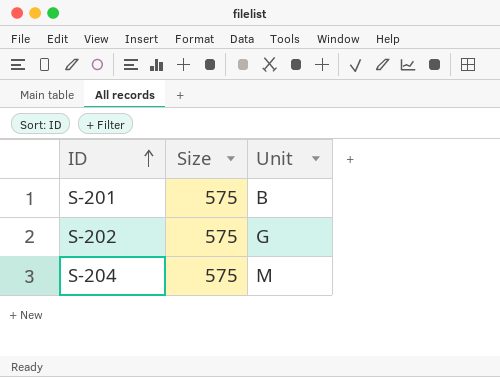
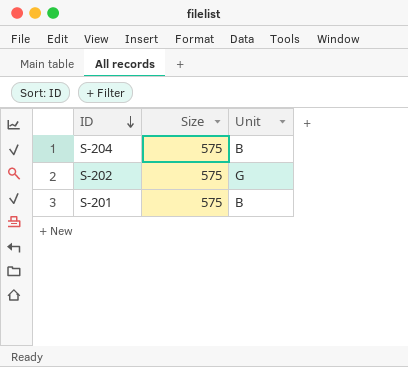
row order: ID ascending -> ID descending
S-204 | Unit: M -> B

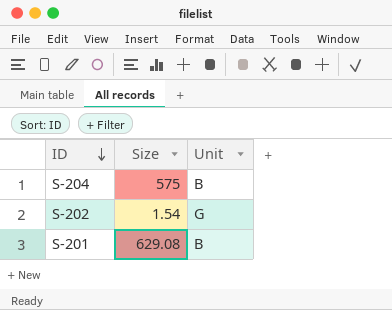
S-202 | Size: 575 -> 1.54
S-201 | Size: 575 -> 629.08

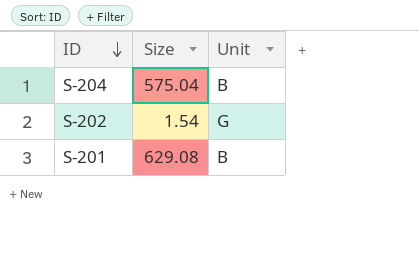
S-204 | Size: 575 -> 575.04

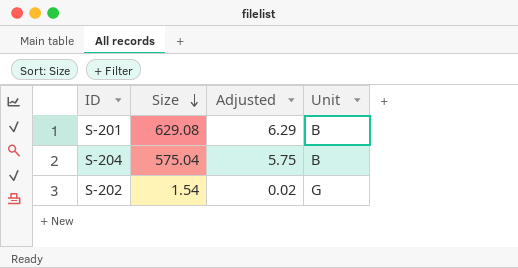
row order: ID descending -> Size descending
column Adjusted | formula: none -> [Size] * 0.01

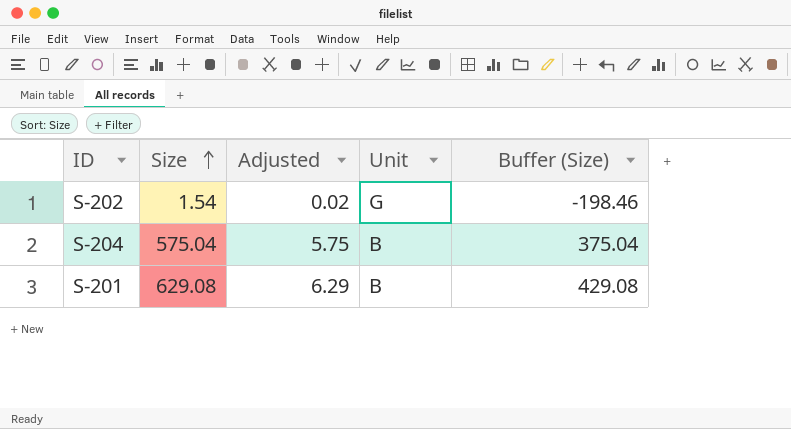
row order: Size descending -> Size ascending
column Buffer (Size) | formula: none -> [Size] - 200

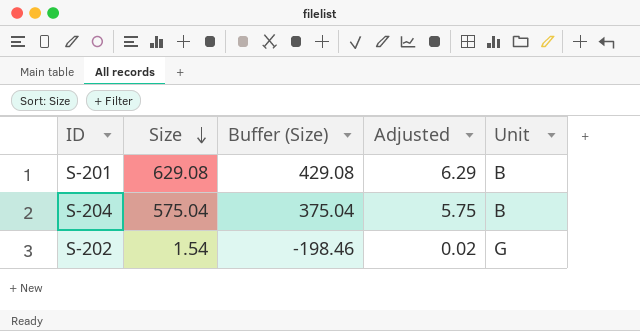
row order: Size ascending -> Size descending
column Buffer (Size) | position: 5 -> 3

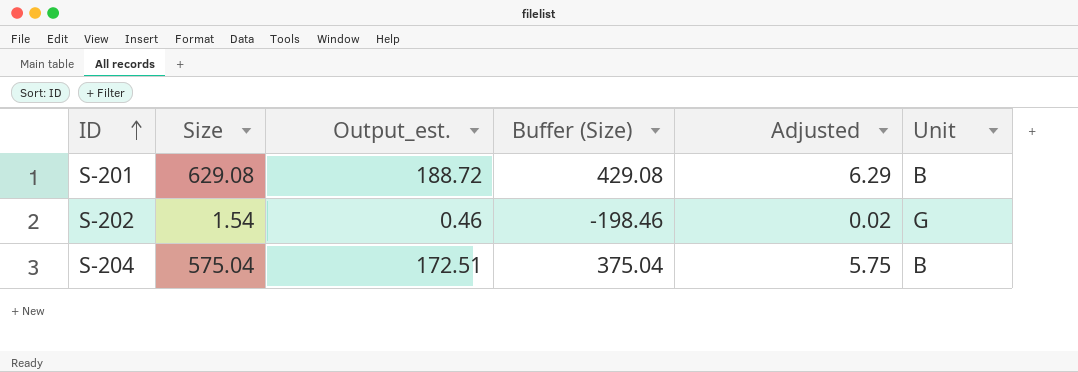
row order: Size descending -> ID ascending
column Output_est. | formula: none -> [Size] * 0.3

